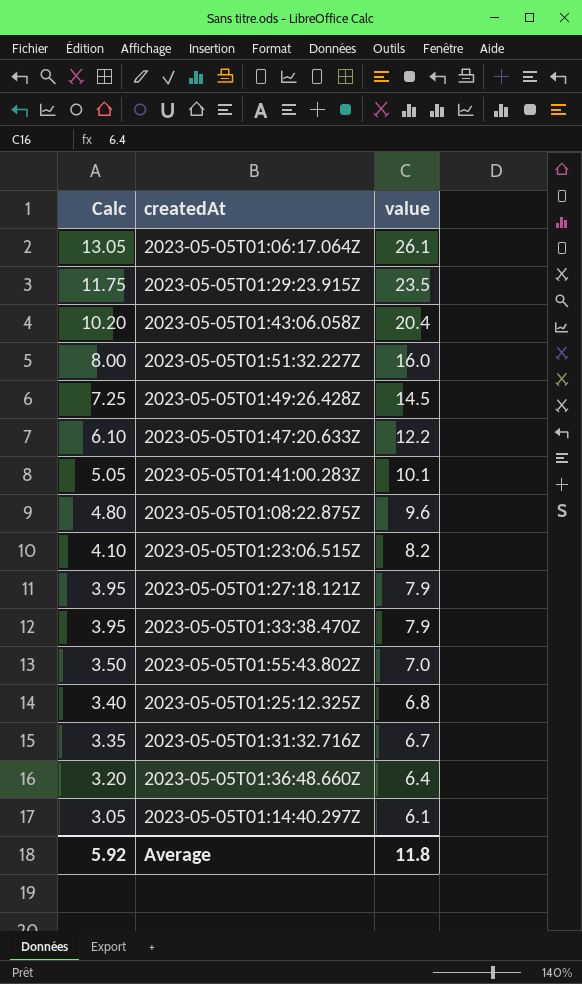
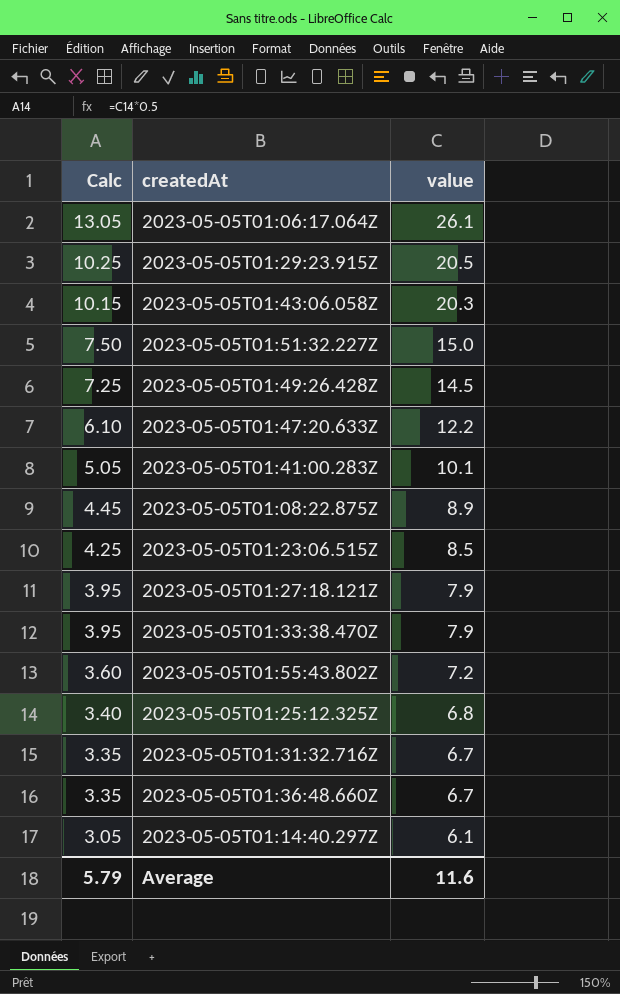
2023-05-05T01:29:23.915Z | Calc: 11.75 -> 10.25
2023-05-05T01:29:23.915Z | value: 23.5 -> 20.5
2023-05-05T01:43:06.058Z | Calc: 10.20 -> 10.15
2023-05-05T01:43:06.058Z | value: 20.4 -> 20.3
2023-05-05T01:51:32.227Z | Calc: 8.00 -> 7.50
2023-05-05T01:51:32.227Z | value: 16.0 -> 15.0
2023-05-05T01:08:22.875Z | Calc: 4.80 -> 4.45
2023-05-05T01:08:22.875Z | value: 9.6 -> 8.9
2023-05-05T01:23:06.515Z | Calc: 4.10 -> 4.25
2023-05-05T01:23:06.515Z | value: 8.2 -> 8.5
2023-05-05T01:55:43.802Z | Calc: 3.50 -> 3.60
2023-05-05T01:55:43.802Z | value: 7.0 -> 7.2
2023-05-05T01:36:48.660Z | Calc: 3.20 -> 3.35
2023-05-05T01:36:48.660Z | value: 6.4 -> 6.7
Average | Calc: 5.92 -> 5.79
Average | value: 11.8 -> 11.6

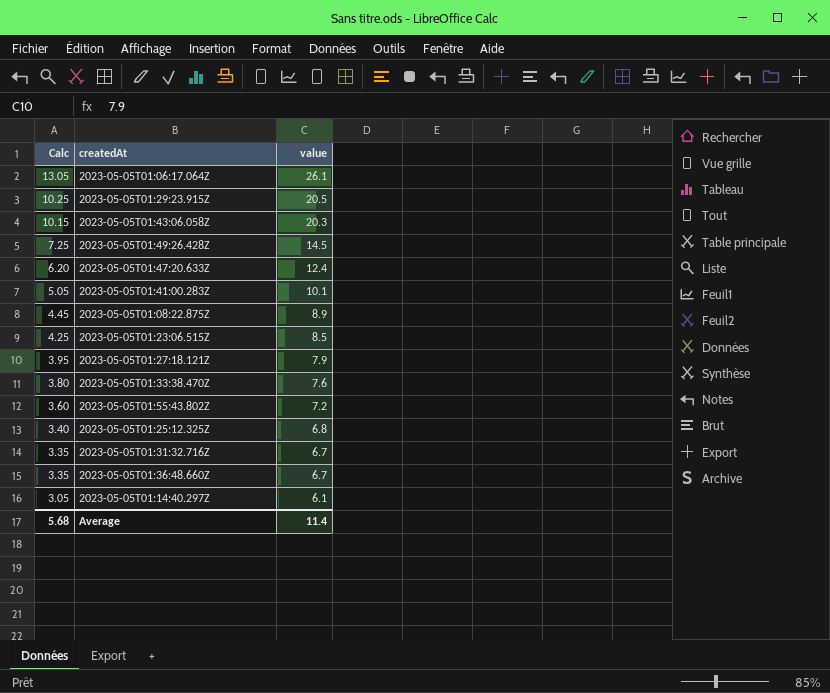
row 2023-05-05T01:51:32.227Z: 7.50 | 15.0 -> none
2023-05-05T01:47:20.633Z | Calc: 6.10 -> 6.20
2023-05-05T01:47:20.633Z | value: 12.2 -> 12.4
2023-05-05T01:33:38.470Z | Calc: 3.95 -> 3.80
2023-05-05T01:33:38.470Z | value: 7.9 -> 7.6
Average | Calc: 5.79 -> 5.68
Average | value: 11.6 -> 11.4

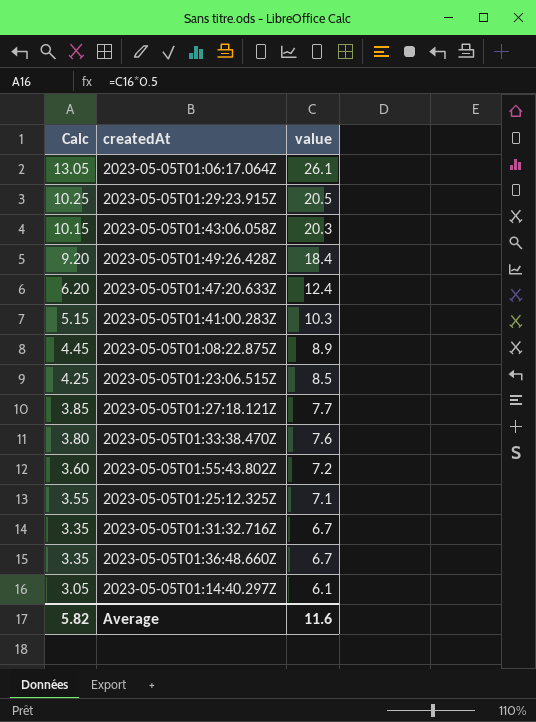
2023-05-05T01:49:26.428Z | Calc: 7.25 -> 9.20
2023-05-05T01:49:26.428Z | value: 14.5 -> 18.4
2023-05-05T01:41:00.283Z | Calc: 5.05 -> 5.15
2023-05-05T01:41:00.283Z | value: 10.1 -> 10.3
2023-05-05T01:27:18.121Z | Calc: 3.95 -> 3.85
2023-05-05T01:27:18.121Z | value: 7.9 -> 7.7
2023-05-05T01:25:12.325Z | Calc: 3.40 -> 3.55
2023-05-05T01:25:12.325Z | value: 6.8 -> 7.1
Average | Calc: 5.68 -> 5.82
Average | value: 11.4 -> 11.6

